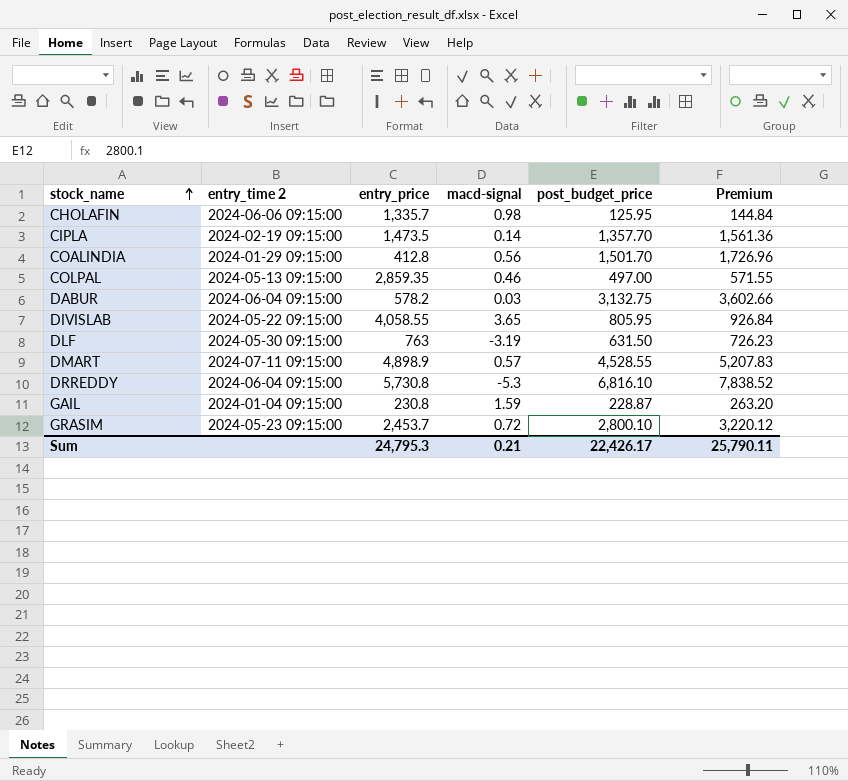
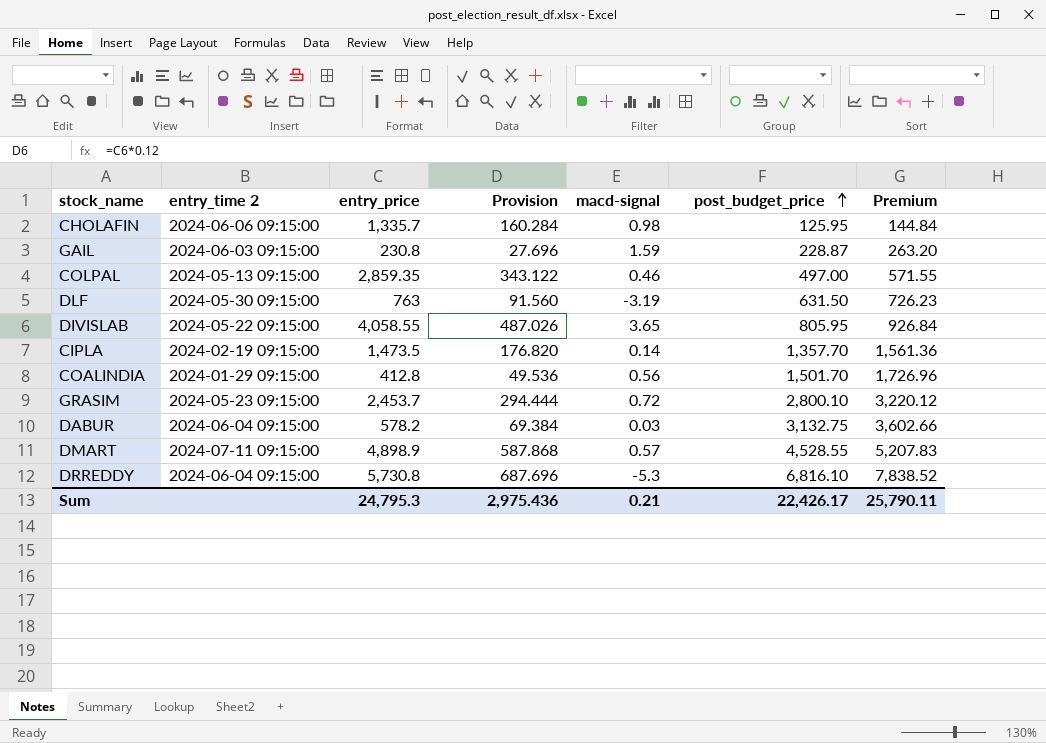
row order: stock_name ascending -> post_budget_price ascending
column Provision | formula: none -> [entry_price] * 0.12
GAIL | entry_time 2: 2024-01-04 09:15:00 -> 2024-06-03 09:15:00

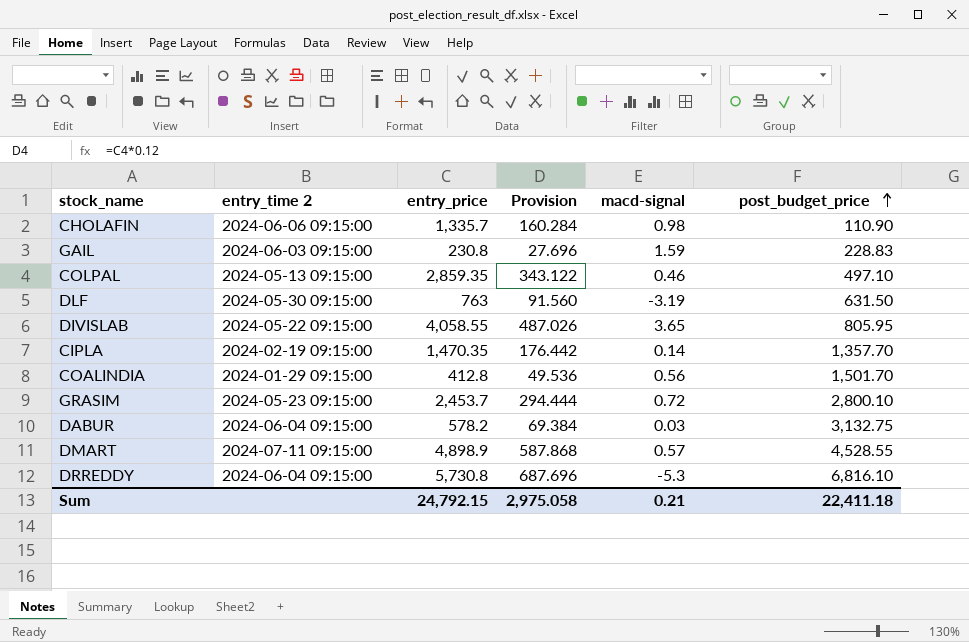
column Premium | formula: [post_budget_price] * 1.15 -> none
CHOLAFIN | post_budget_price: 125.95 -> 110.90
GAIL | post_budget_price: 228.87 -> 228.83
COLPAL | post_budget_price: 497.00 -> 497.10
CIPLA | entry_price: 1,473.5 -> 1,470.35
CIPLA | Provision: 176.820 -> 176.442
Sum | entry_price: 24,795.3 -> 24,792.15
Sum | Provision: 2,975.436 -> 2,975.058
Sum | post_budget_price: 22,426.17 -> 22,411.18

